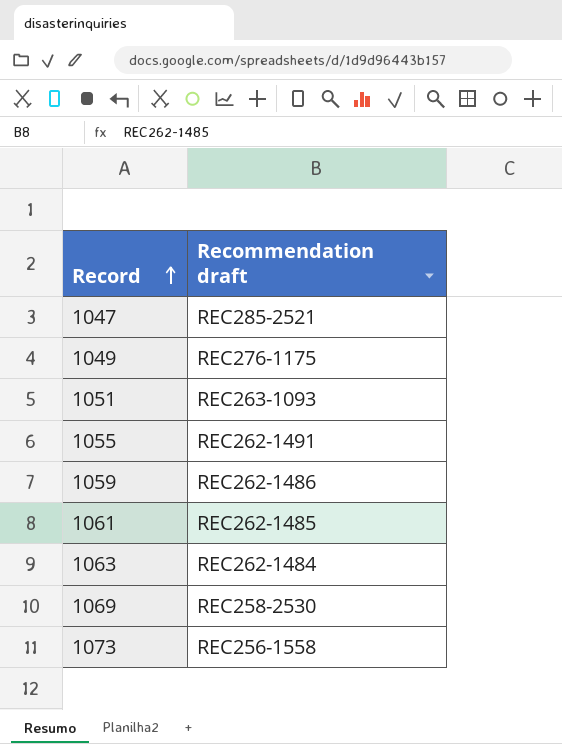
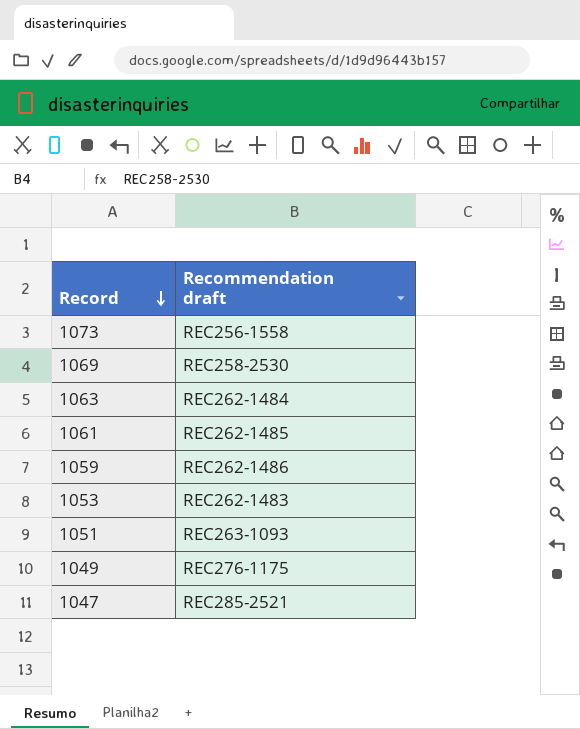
row order: Record ascending -> Record descending
row 1055: REC262-1491 -> none
row 1053: none -> REC262-1483

